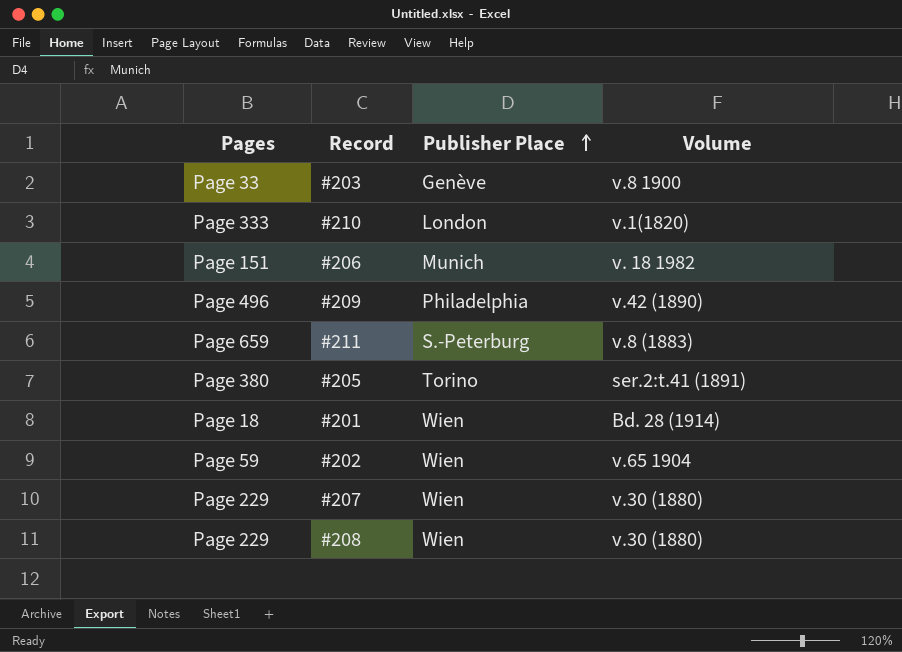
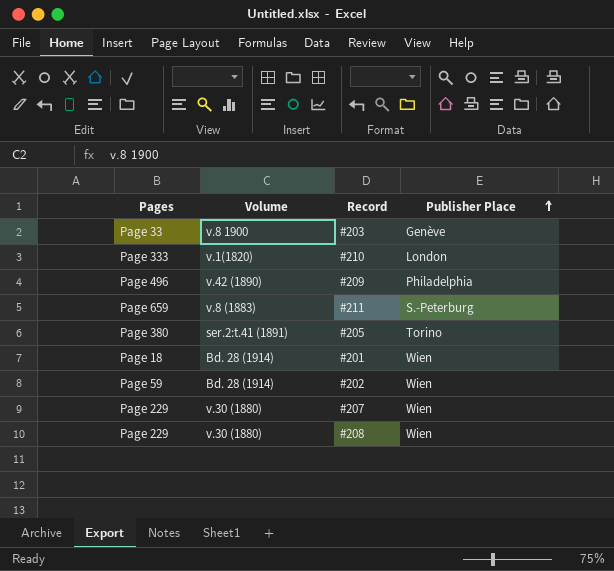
column Volume | position: 4 -> 2
row #206: Page 151 | Munich | v. 18 1982 -> none
#202 | Volume: v.65 1904 -> Bd. 28 (1914)

